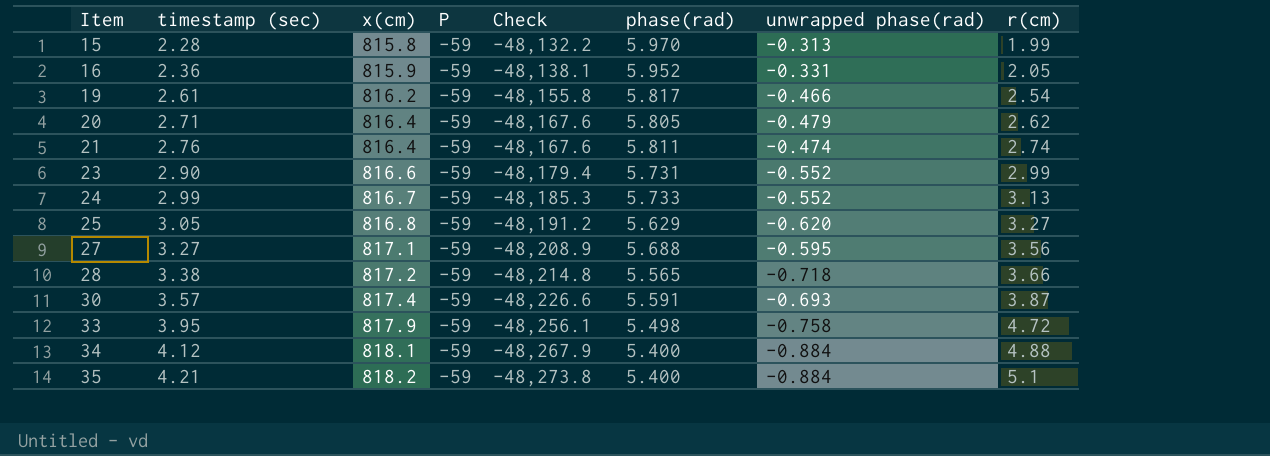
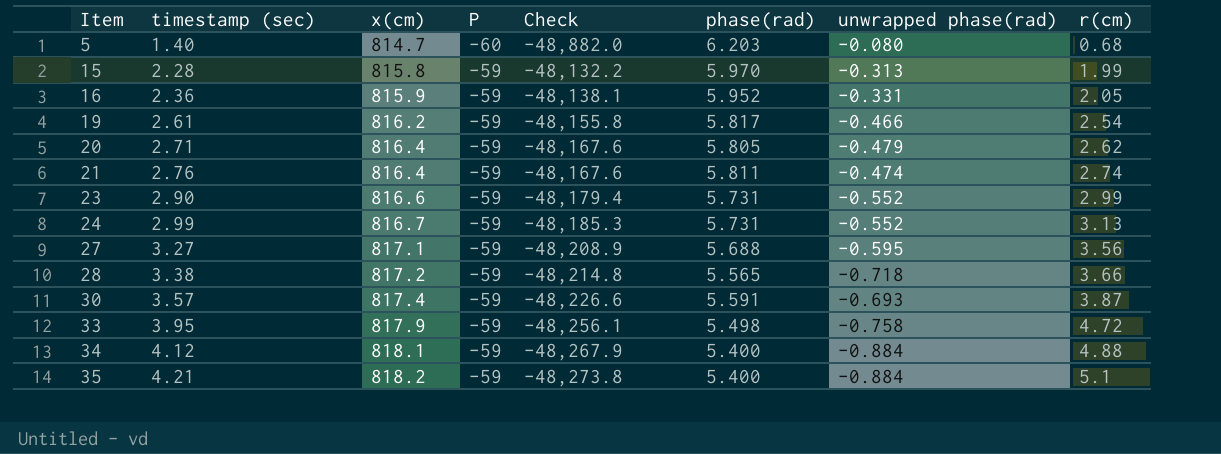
row 25: 3.05 | 816.8 | -59 | -48,191.2 | 5.629 | -0.620 | 3.27 -> none
row 5: none -> 1.40 | 814.7 | -60 | -48,882.0 | 6.203 | -0.080 | 0.68
24 | phase(rad): 5.733 -> 5.731

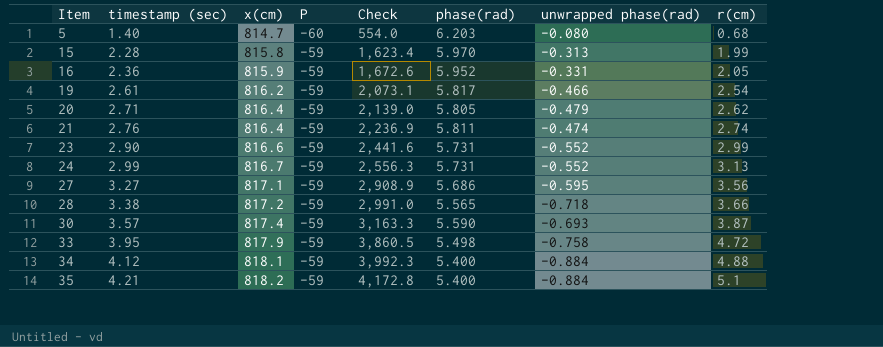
column Check | formula: [x(cm)] * [P] -> [x(cm)] * [r(cm)]
27 | phase(rad): 5.688 -> 5.686
30 | phase(rad): 5.591 -> 5.590

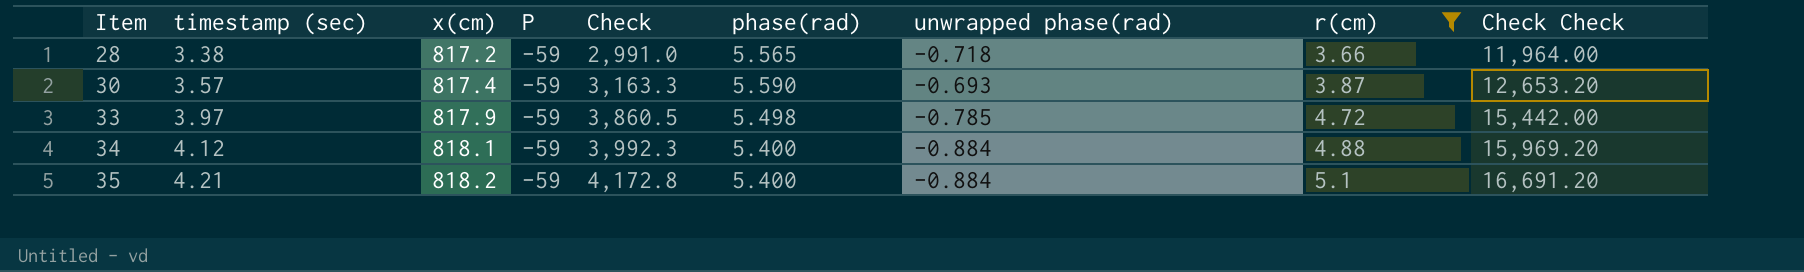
filter: none -> r(cm) >= 3.66
column Check Check | formula: none -> [Check] * 4
33 | timestamp (sec): 3.95 -> 3.97
33 | unwrapped phase(rad): -0.758 -> -0.785

